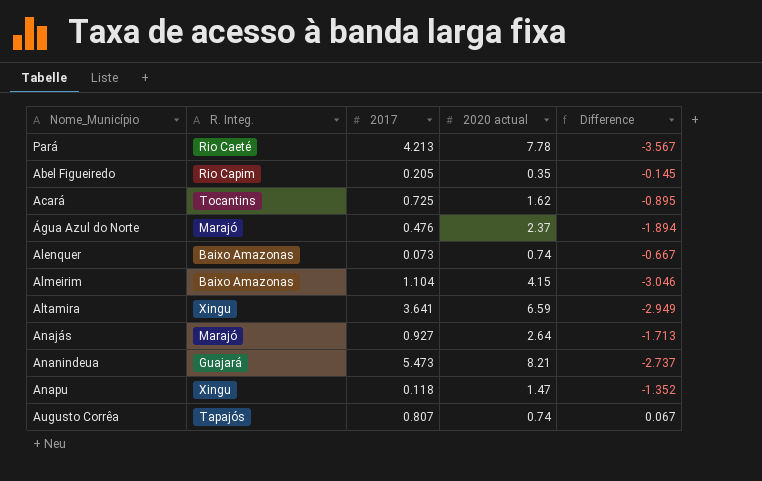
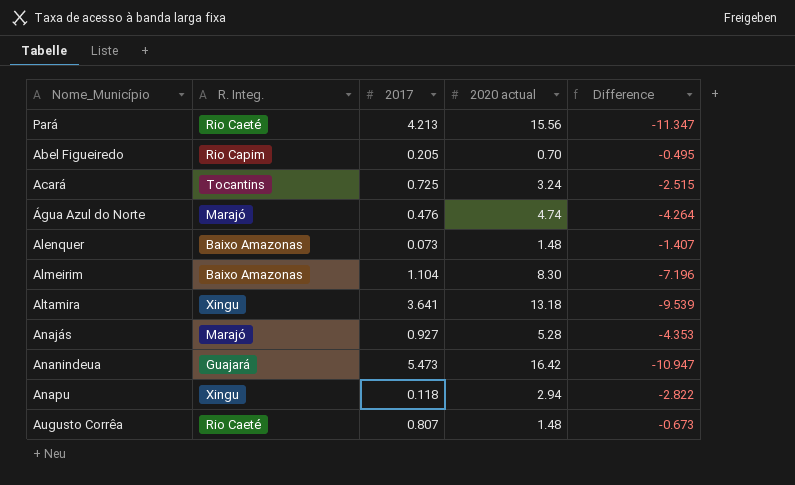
Pará | 2020 actual: 7.78 -> 15.56
Pará | Difference: -3.567 -> -11.347
Abel Figueiredo | 2020 actual: 0.35 -> 0.70
Abel Figueiredo | Difference: -0.145 -> -0.495
Acará | 2020 actual: 1.62 -> 3.24
Acará | Difference: -0.895 -> -2.515
Água Azul do Norte | 2020 actual: 2.37 -> 4.74
Água Azul do Norte | Difference: -1.894 -> -4.264
Alenquer | 2020 actual: 0.74 -> 1.48
Alenquer | Difference: -0.667 -> -1.407
Almeirim | 2020 actual: 4.15 -> 8.30
Almeirim | Difference: -3.046 -> -7.196
Altamira | 2020 actual: 6.59 -> 13.18
Altamira | Difference: -2.949 -> -9.539
Anajás | 2020 actual: 2.64 -> 5.28
Anajás | Difference: -1.713 -> -4.353
Ananindeua | 2020 actual: 8.21 -> 16.42
Ananindeua | Difference: -2.737 -> -10.947
Anapu | 2020 actual: 1.47 -> 2.94
Anapu | Difference: -1.352 -> -2.822
Augusto Corrêa | R. Integ.: Tapajós -> Rio Caeté
Augusto Corrêa | 2020 actual: 0.74 -> 1.48
Augusto Corrêa | Difference: 0.067 -> -0.673

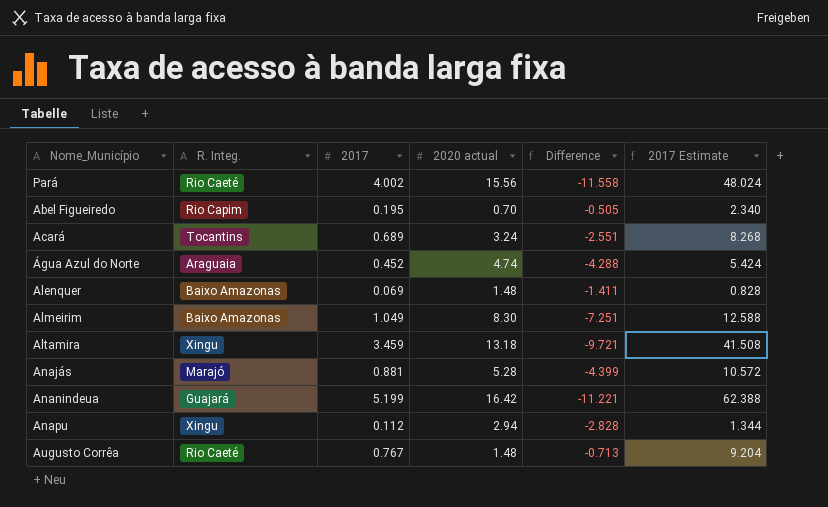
column 2017 Estimate | formula: none -> [2017] * 12
Pará | 2017: 4.213 -> 4.002
Pará | Difference: -11.347 -> -11.558
Abel Figueiredo | 2017: 0.205 -> 0.195
Abel Figueiredo | Difference: -0.495 -> -0.505
Acará | 2017: 0.725 -> 0.689
Acará | Difference: -2.515 -> -2.551
Água Azul do Norte | R. Integ.: Marajó -> Araguaia
Água Azul do Norte | 2017: 0.476 -> 0.452
Água Azul do Norte | Difference: -4.264 -> -4.288
Alenquer | 2017: 0.073 -> 0.069
Alenquer | Difference: -1.407 -> -1.411
Almeirim | 2017: 1.104 -> 1.049
Almeirim | Difference: -7.196 -> -7.251
Altamira | 2017: 3.641 -> 3.459
Altamira | Difference: -9.539 -> -9.721
Anajás | 2017: 0.927 -> 0.881
Anajás | Difference: -4.353 -> -4.399
Ananindeua | 2017: 5.473 -> 5.199
Ananindeua | Difference: -10.947 -> -11.221
Anapu | 2017: 0.118 -> 0.112
Anapu | Difference: -2.822 -> -2.828
Augusto Corrêa | 2017: 0.807 -> 0.767
Augusto Corrêa | Difference: -0.673 -> -0.713

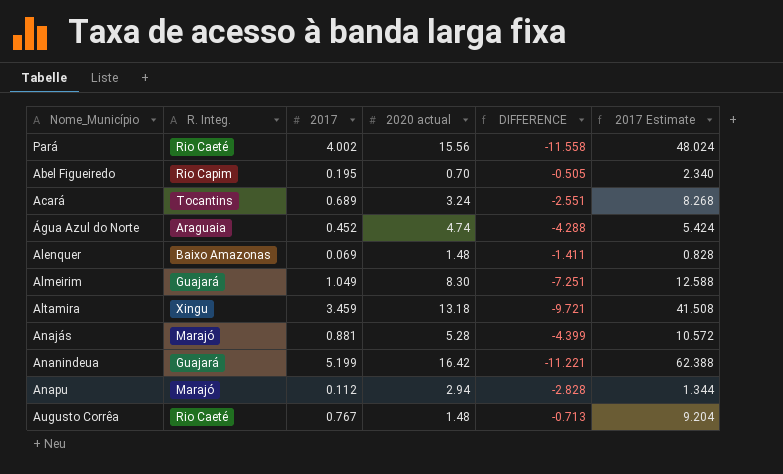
column name: Difference -> DIFFERENCE
Almeirim | R. Integ.: Baixo Amazonas -> Guajará
Anapu | R. Integ.: Xingu -> Marajó

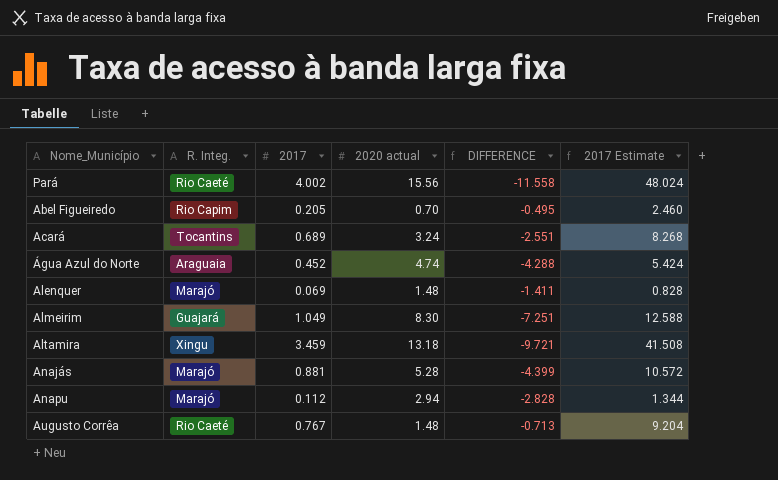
row Ananindeua: Guajará | 5.199 | 16.42 | -11.221 | 62.388 -> none
Abel Figueiredo | 2017: 0.195 -> 0.205
Abel Figueiredo | DIFFERENCE: -0.505 -> -0.495
Abel Figueiredo | 2017 Estimate: 2.340 -> 2.460
Alenquer | R. Integ.: Baixo Amazonas -> Marajó

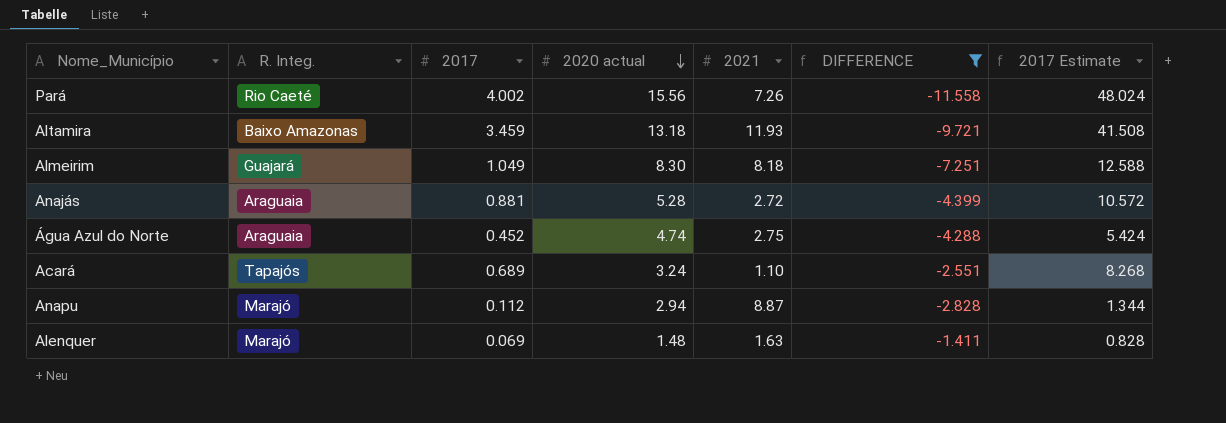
filter: none -> DIFFERENCE <= -1.411
row order: none -> 2020 actual descending
column 2021 | position: none -> 5
Altamira | R. Integ.: Xingu -> Baixo Amazonas
Anajás | R. Integ.: Marajó -> Araguaia
Acará | R. Integ.: Tocantins -> Tapajós

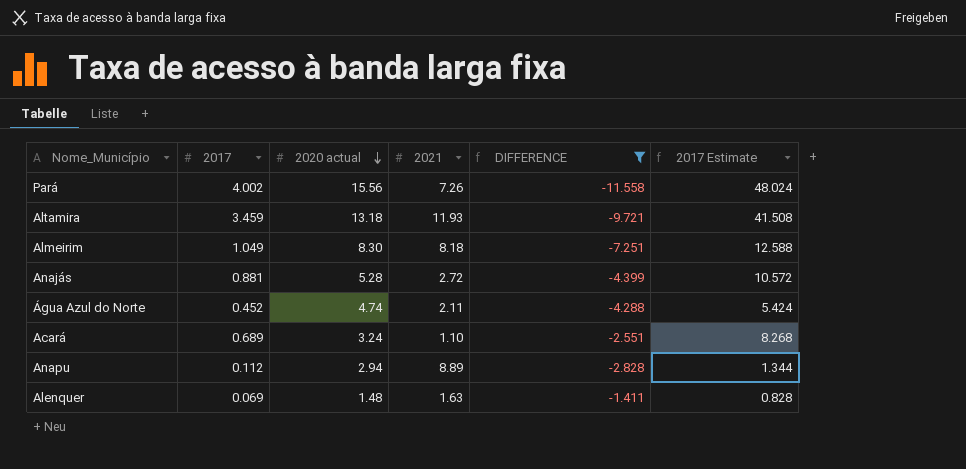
column R. Integ. | position: 2 -> none
Água Azul do Norte | 2021: 2.75 -> 2.11
Anapu | 2021: 8.87 -> 8.89

